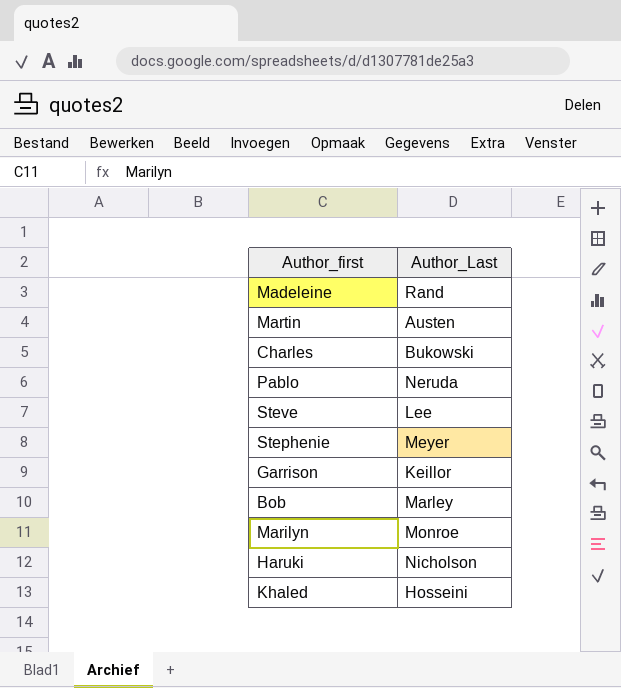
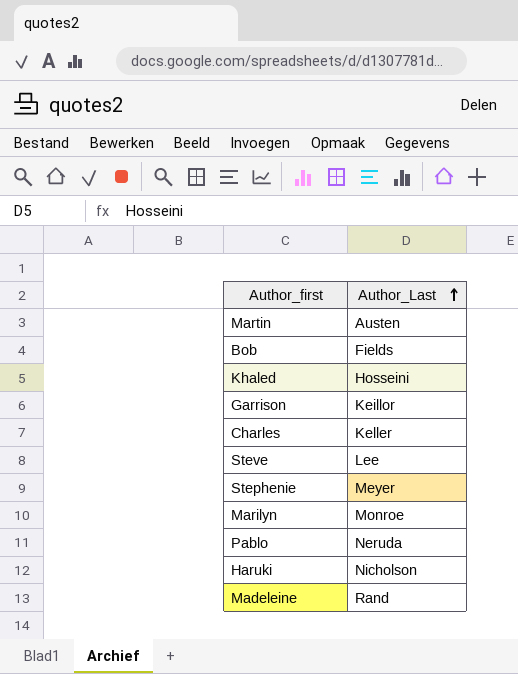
row order: none -> Author_Last ascending
Bob | Author_Last: Marley -> Fields
Charles | Author_Last: Bukowski -> Keller

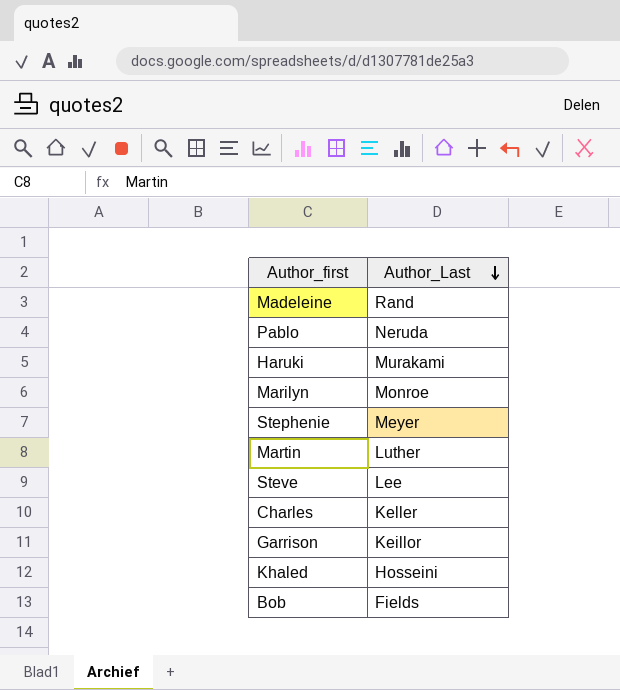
row order: Author_Last ascending -> Author_Last descending
Haruki | Author_Last: Nicholson -> Murakami
Martin | Author_Last: Austen -> Luther

